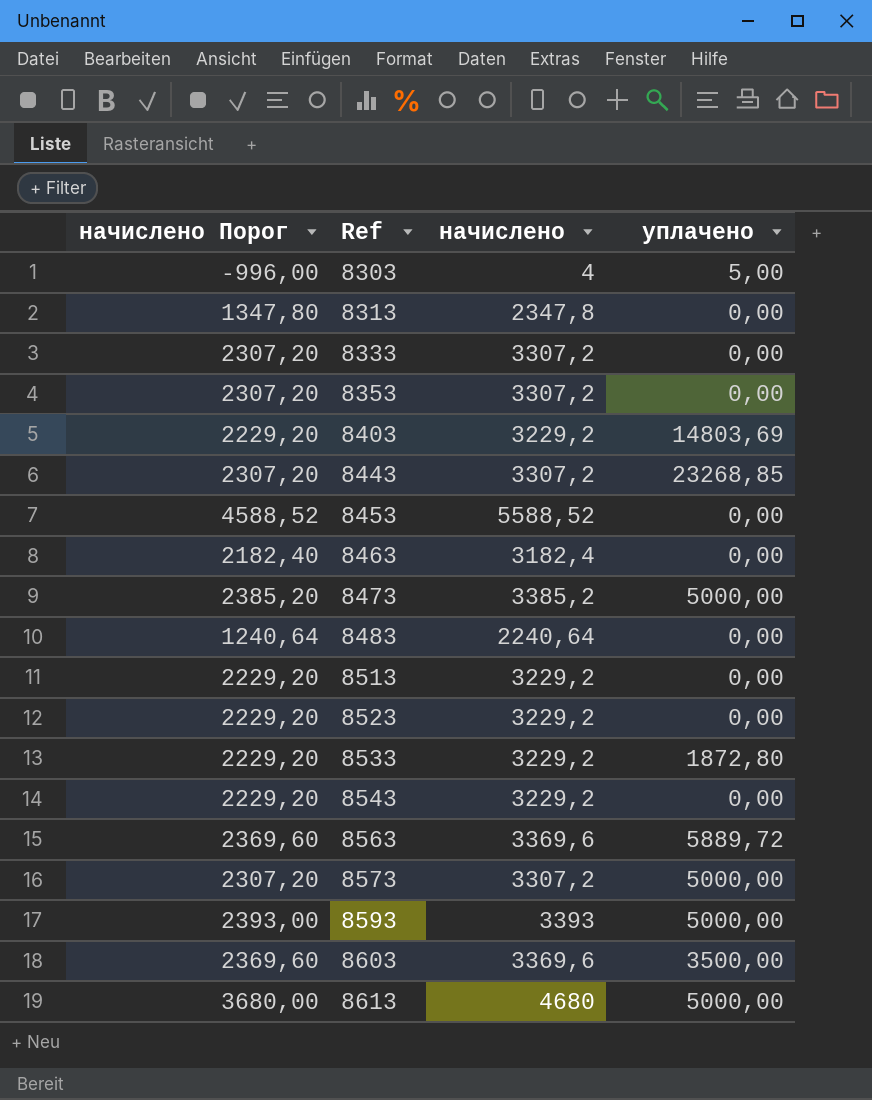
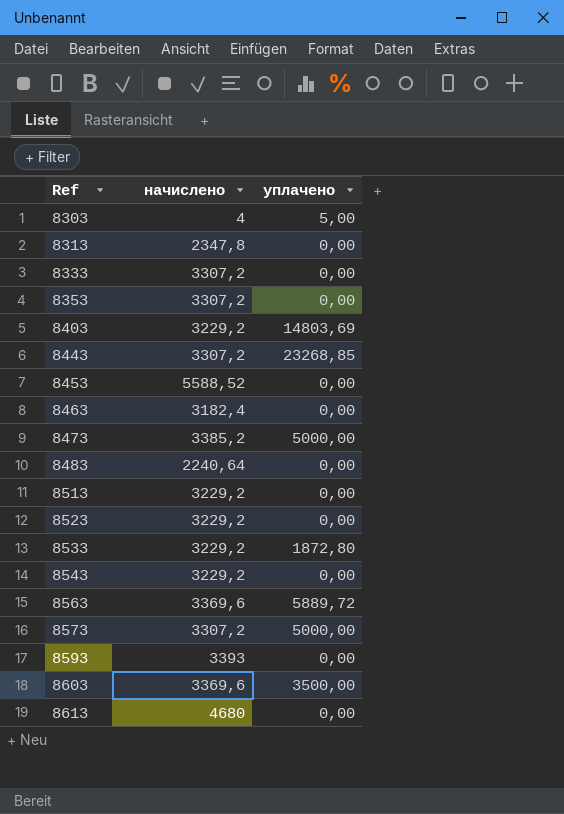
column начислено Порог | formula: [начислено] - 1000 -> none
8593 | уплачено: 5000,00 -> 0,00
8613 | уплачено: 5000,00 -> 0,00

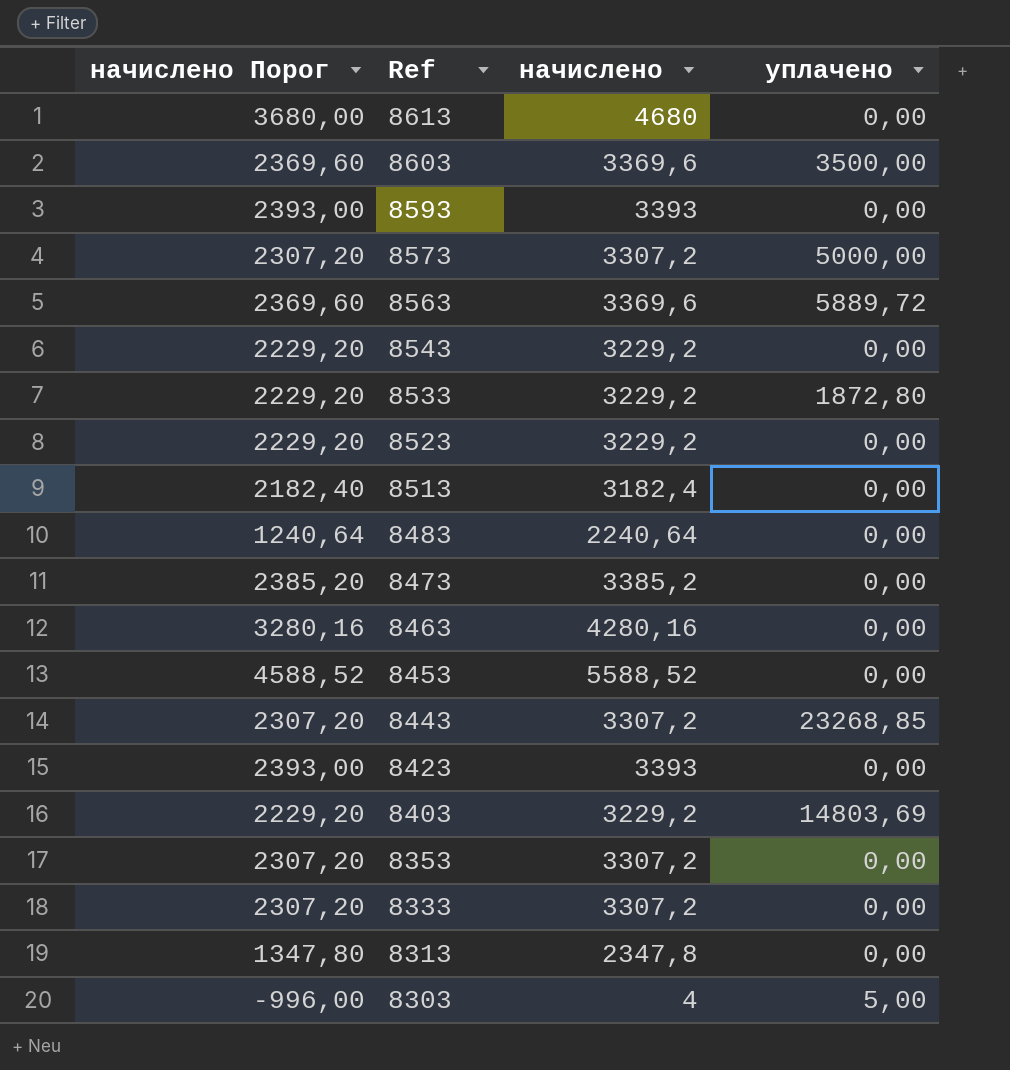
row order: Ref ascending -> Ref descending
column начислено Порог | formula: none -> [начислено] - 1000
8513 | начислено: 3229,2 -> 3182,4
8473 | уплачено: 5000,00 -> 0,00
8463 | начислено: 3182,4 -> 4280,16
row 8423: none -> 2393,00 | 3393 | 0,00

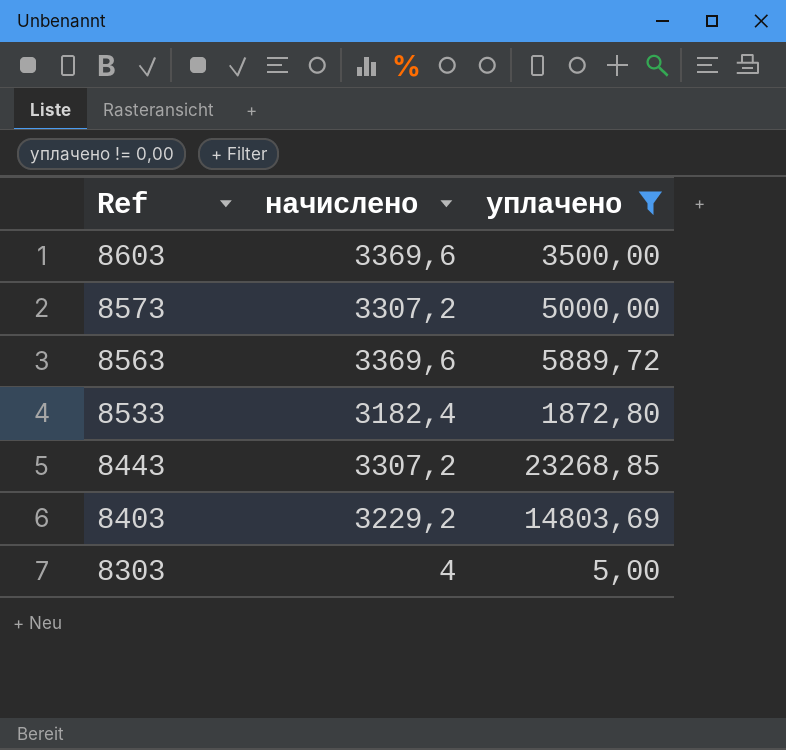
filter: none -> уплачено != 0,00
column начислено Порог | formula: [начислено] - 1000 -> none
8533 | начислено: 3229,2 -> 3182,4

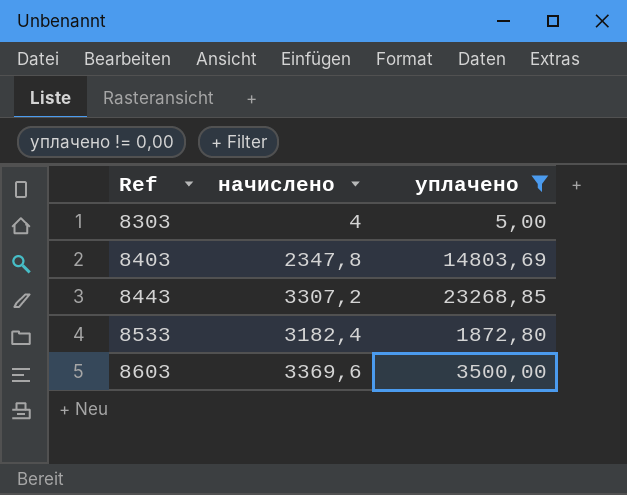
row order: Ref descending -> Ref ascending
row 8573: 3307,2 | 5000,00 -> none
row 8563: 3369,6 | 5889,72 -> none
8403 | начислено: 3229,2 -> 2347,8

